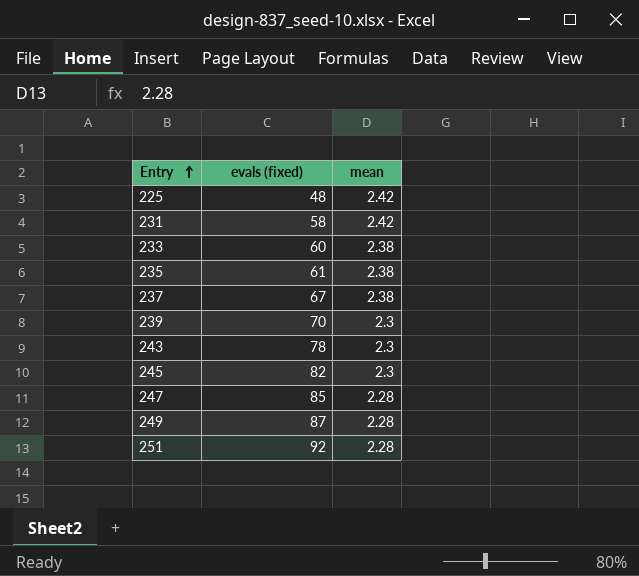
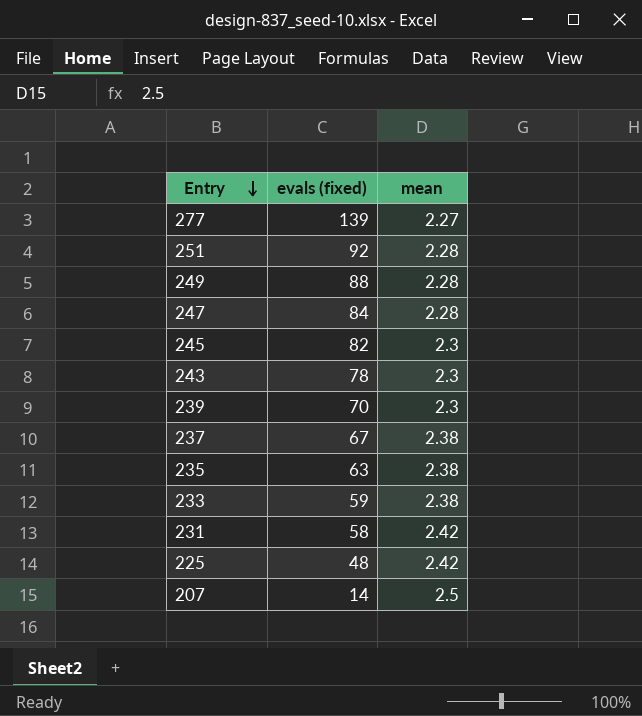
row order: Entry ascending -> Entry descending
row 277: none -> 139 | 2.27
249 | evals (fixed): 87 -> 88
247 | evals (fixed): 85 -> 84
235 | evals (fixed): 61 -> 63
233 | evals (fixed): 60 -> 59
row 207: none -> 14 | 2.5

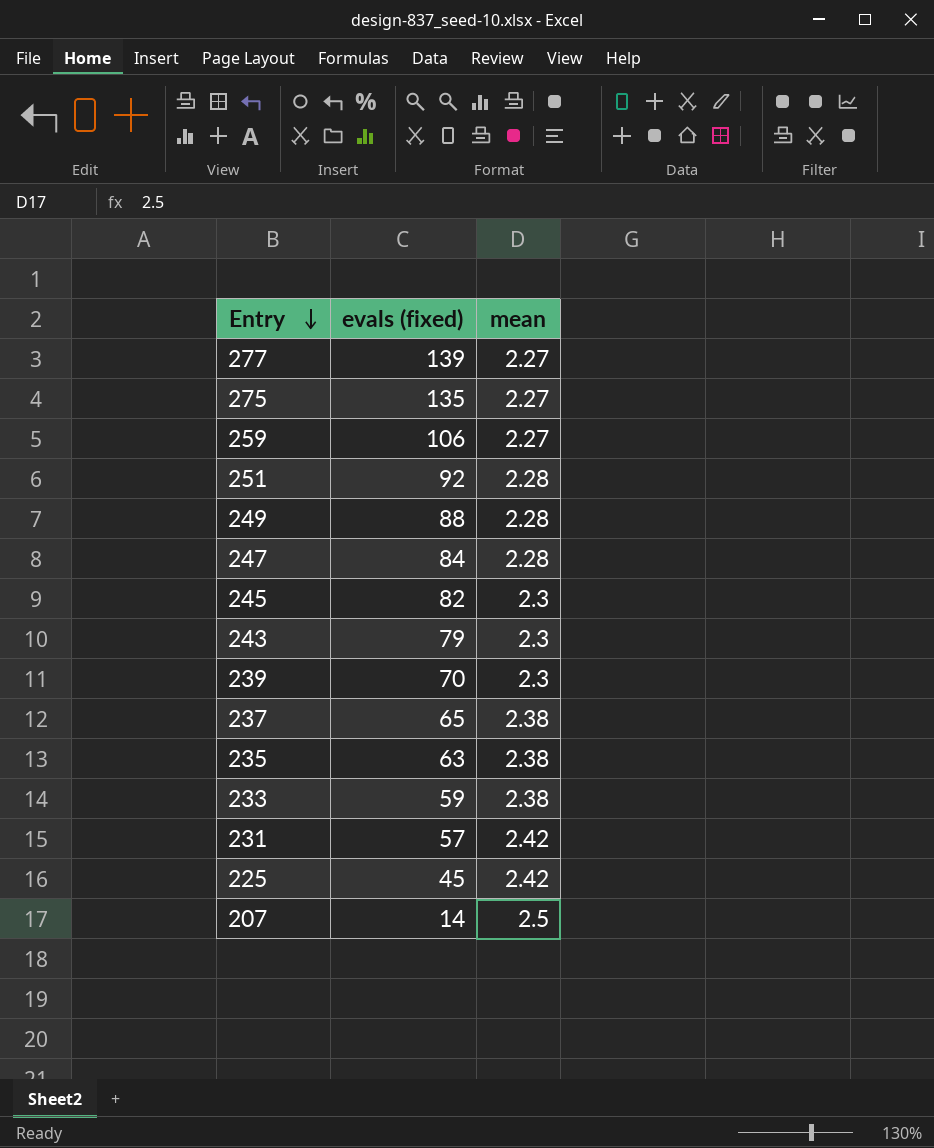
row 275: none -> 135 | 2.27
row 259: none -> 106 | 2.27
243 | evals (fixed): 78 -> 79
237 | evals (fixed): 67 -> 65
231 | evals (fixed): 58 -> 57
225 | evals (fixed): 48 -> 45

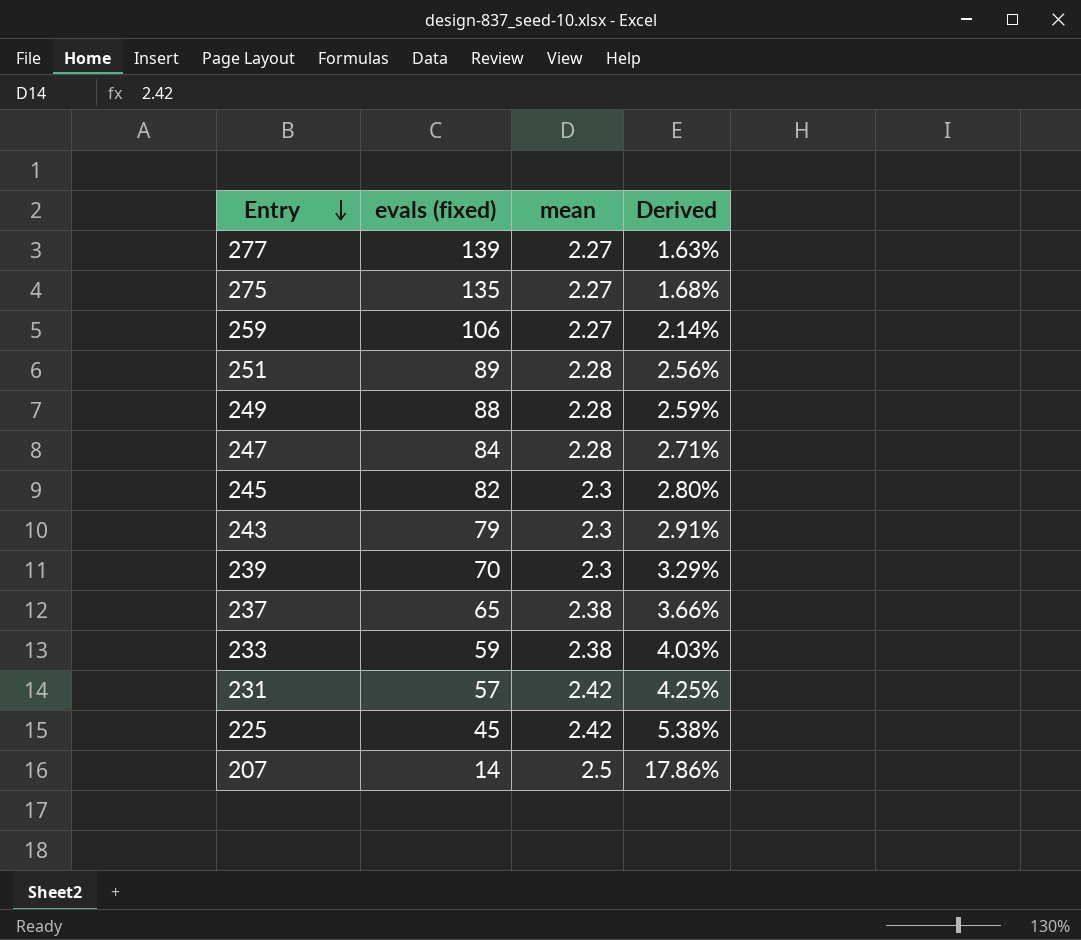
column Derived | formula: none -> [mean] / [evals (fixed)]
row 235: 63 | 2.38 -> none
251 | evals (fixed): 92 -> 89

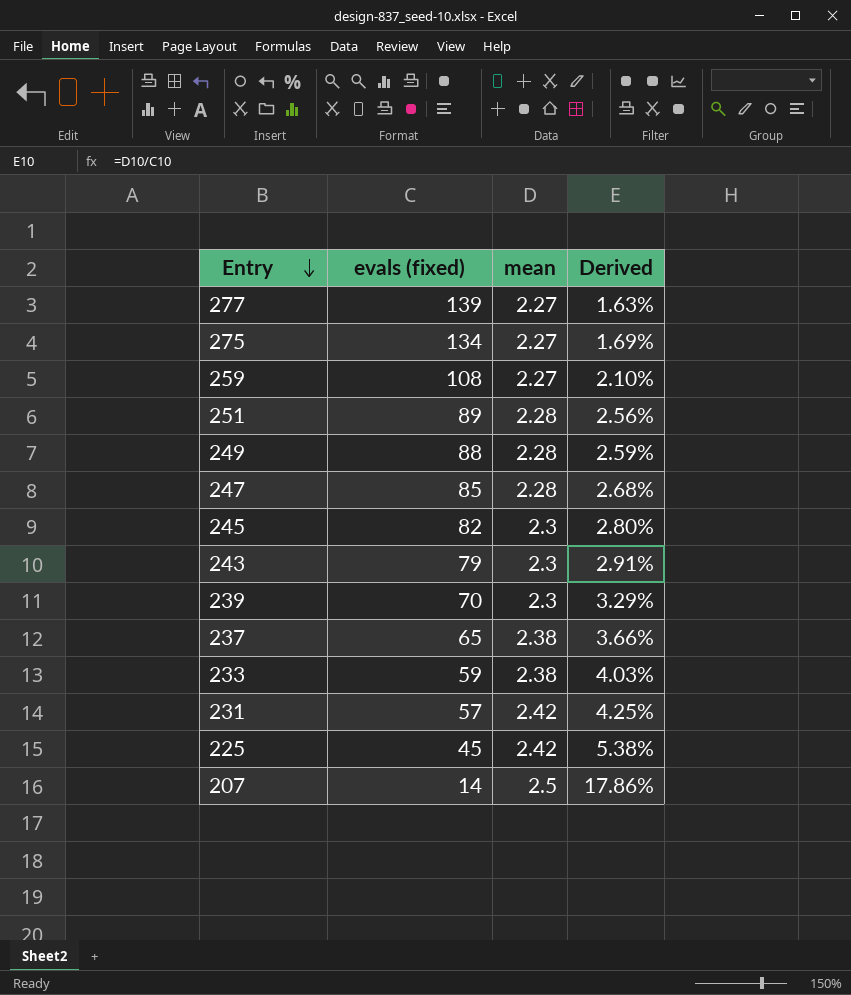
275 | evals (fixed): 135 -> 134
275 | Derived: 1.68% -> 1.69%
259 | evals (fixed): 106 -> 108
259 | Derived: 2.14% -> 2.10%
247 | evals (fixed): 84 -> 85
247 | Derived: 2.71% -> 2.68%

